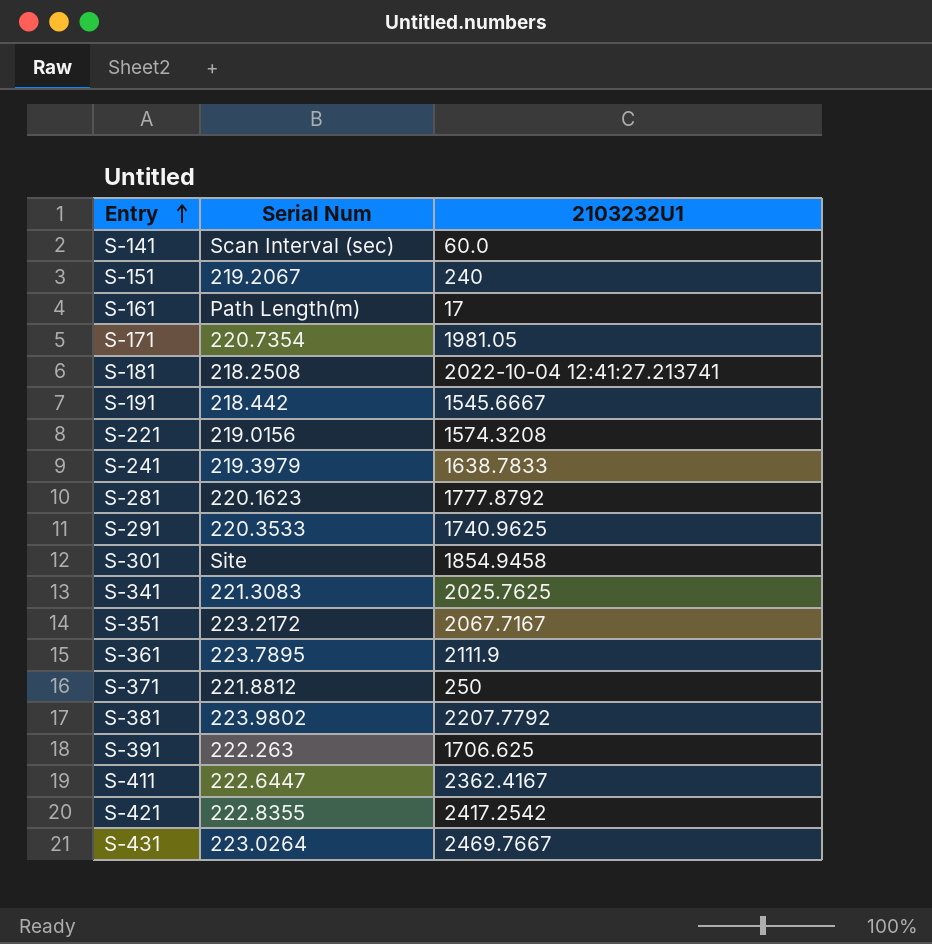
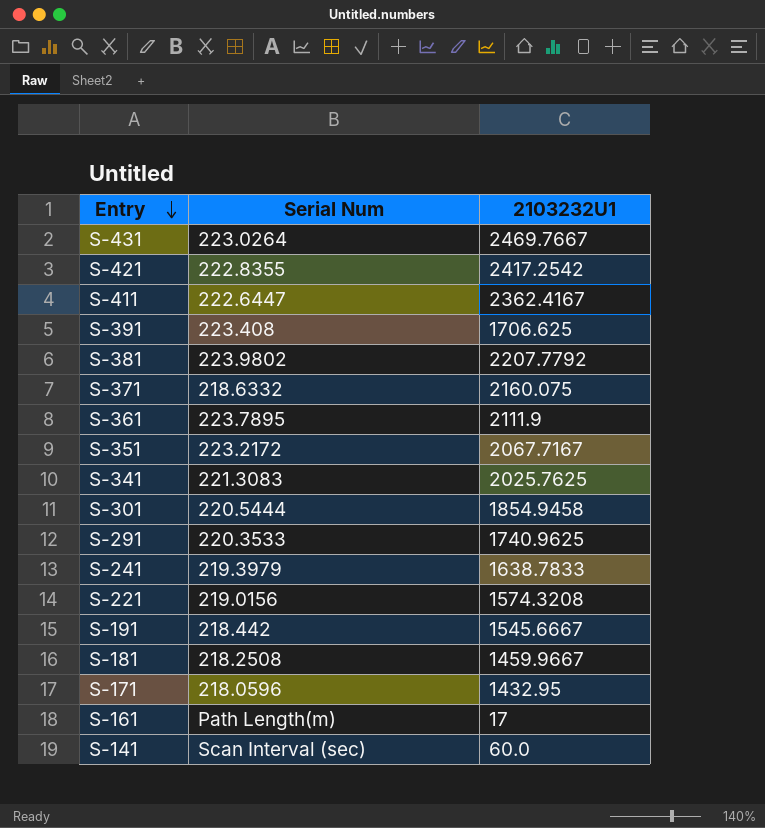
row order: Entry ascending -> Entry descending
row S-151: 219.2067 | 240 -> none
row S-281: 220.1623 | 1777.8792 -> none
S-391 | Serial Num: 222.263 -> 223.408
S-371 | Serial Num: 221.8812 -> 218.6332
S-371 | 2103232U1: 250 -> 2160.075
S-301 | Serial Num: Site -> 220.5444
S-181 | 2103232U1: 2022-10-04 12:41:27.213741 -> 1459.9667
S-171 | Serial Num: 220.7354 -> 218.0596
S-171 | 2103232U1: 1981.05 -> 1432.95

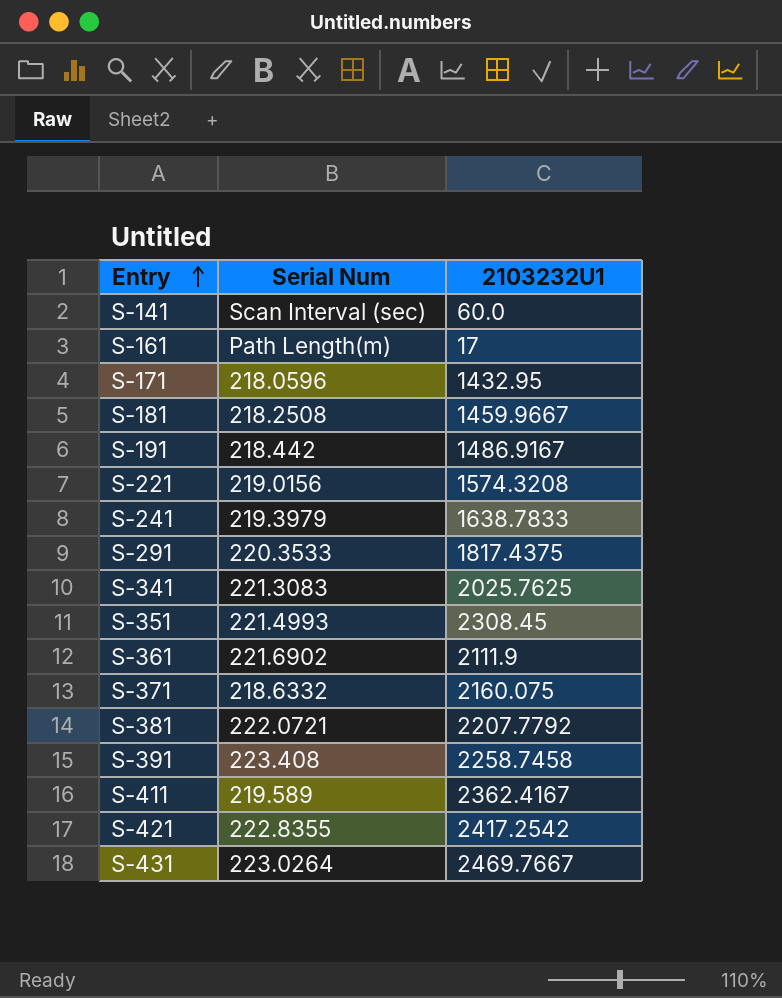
row order: Entry descending -> Entry ascending
row S-301: 220.5444 | 1854.9458 -> none
S-191 | 2103232U1: 1545.6667 -> 1486.9167
S-291 | 2103232U1: 1740.9625 -> 1817.4375
S-351 | Serial Num: 223.2172 -> 221.4993
S-351 | 2103232U1: 2067.7167 -> 2308.45
S-361 | Serial Num: 223.7895 -> 221.6902
S-381 | Serial Num: 223.9802 -> 222.0721
S-391 | 2103232U1: 1706.625 -> 2258.7458
S-411 | Serial Num: 222.6447 -> 219.589

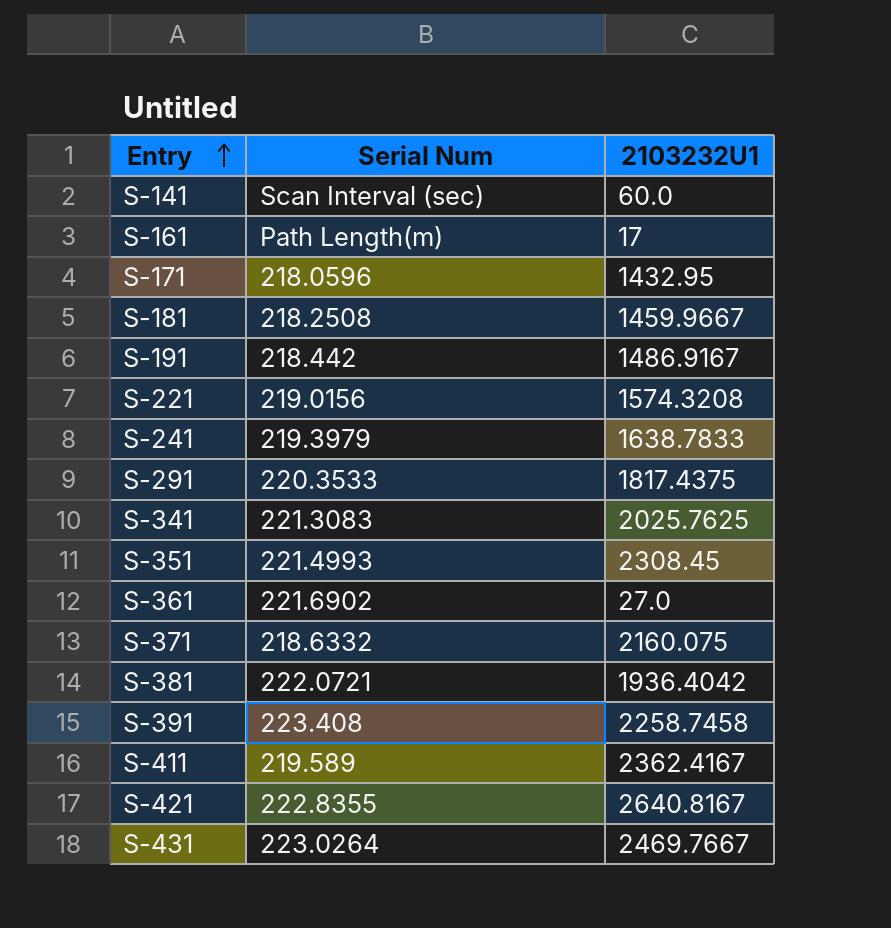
S-361 | 2103232U1: 2111.9 -> 27.0
S-381 | 2103232U1: 2207.7792 -> 1936.4042
S-421 | 2103232U1: 2417.2542 -> 2640.8167

